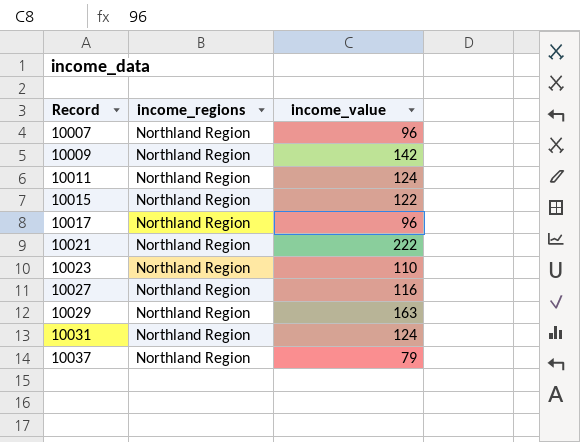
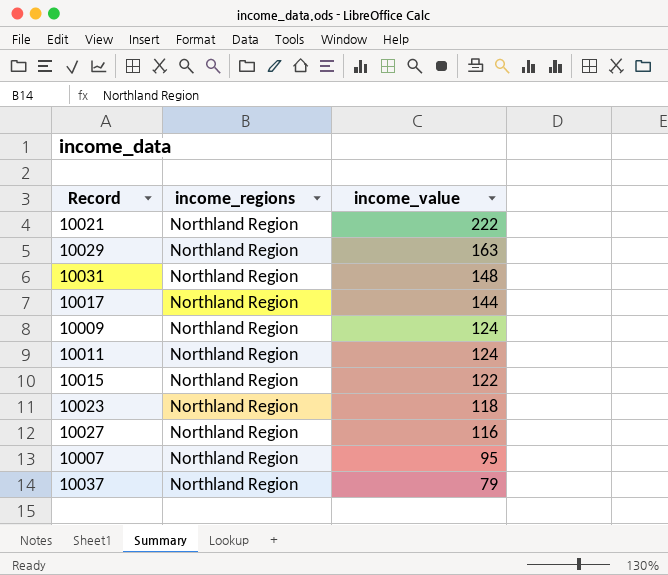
row order: Record ascending -> income_value descending
10031 | income_value: 124 -> 148
10017 | income_value: 96 -> 144
10009 | income_value: 142 -> 124
10023 | income_value: 110 -> 118
10007 | income_value: 96 -> 95

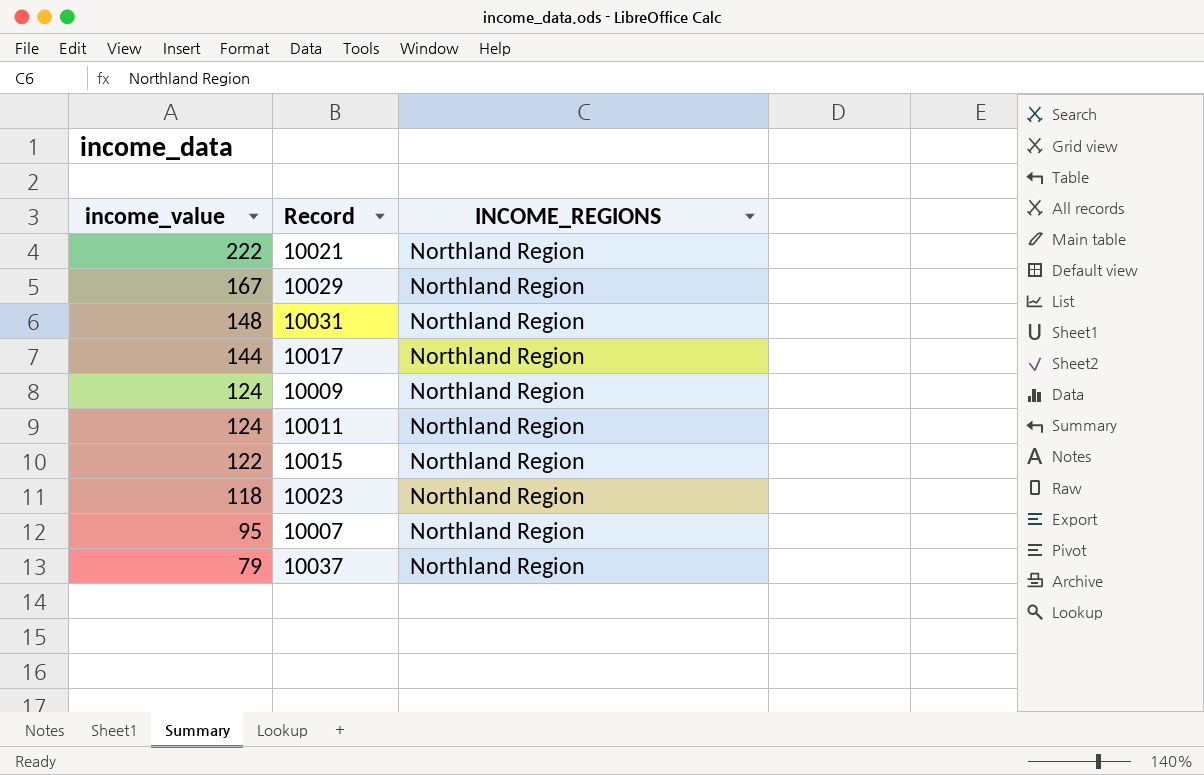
column income_value | position: 3 -> 1
column name: income_regions -> INCOME_REGIONS
row 10027: Northland Region | 116 -> none
10029 | income_value: 163 -> 167

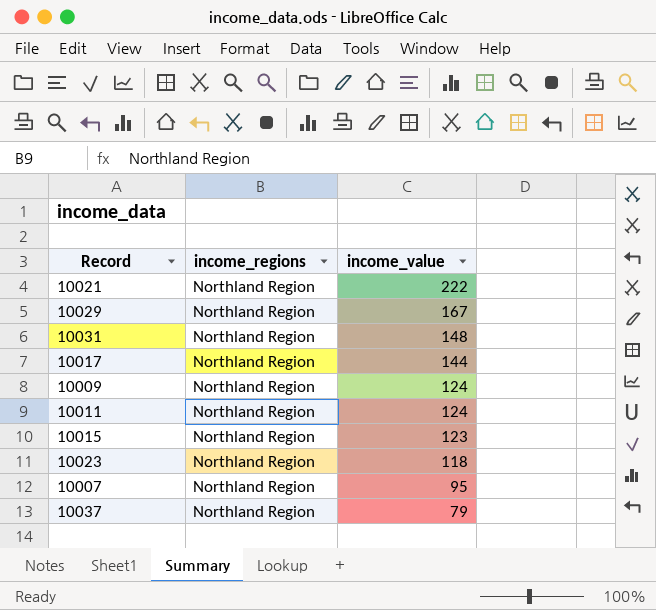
column name: INCOME_REGIONS -> income_regions
column income_value | position: 1 -> 3
10015 | income_value: 122 -> 123

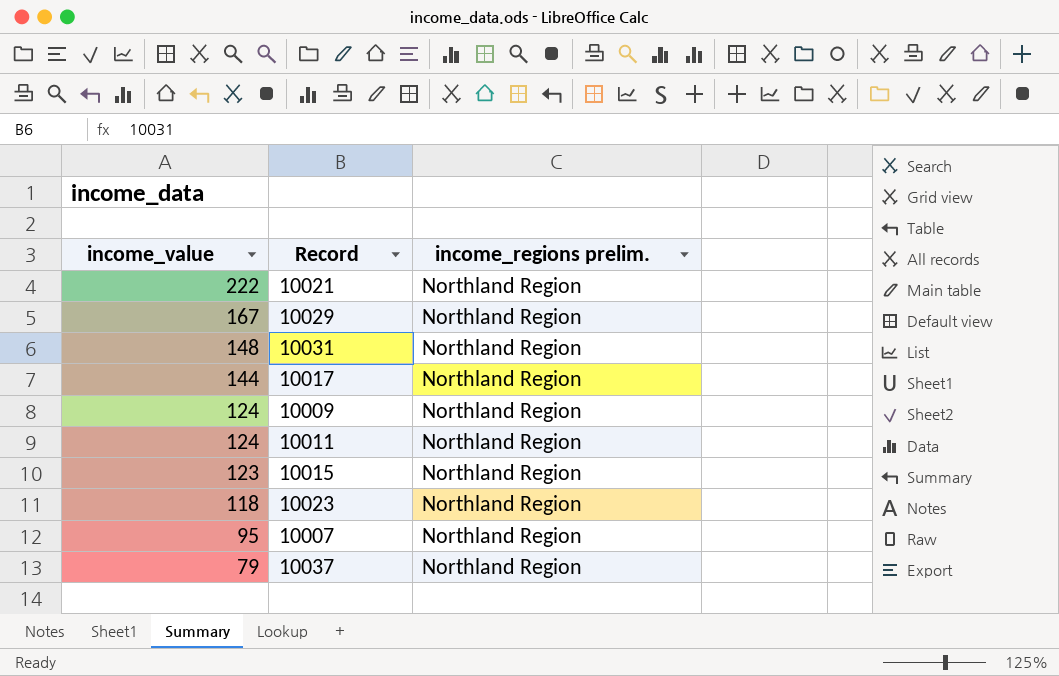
column income_value | position: 3 -> 1
column name: income_regions -> income_regions prelim.

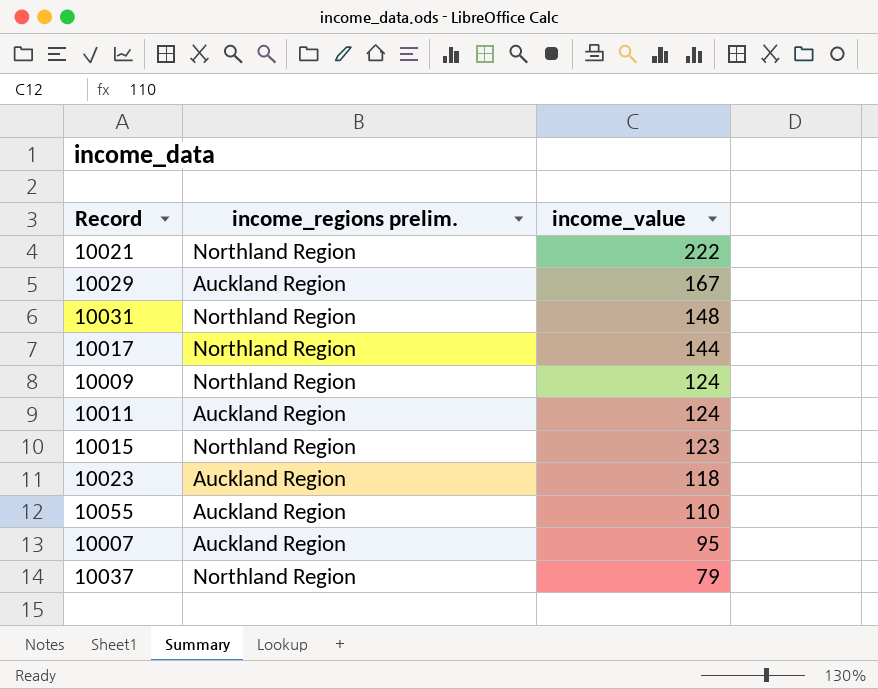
column income_value | position: 1 -> 3
10029 | income_regions prelim.: Northland Region -> Auckland Region
10011 | income_regions prelim.: Northland Region -> Auckland Region
10023 | income_regions prelim.: Northland Region -> Auckland Region
row 10055: none -> Auckland Region | 110
10007 | income_regions prelim.: Northland Region -> Auckland Region

